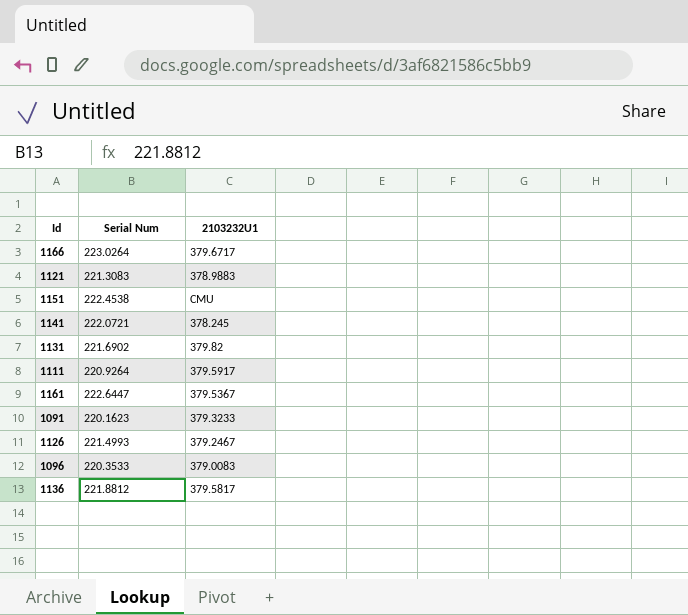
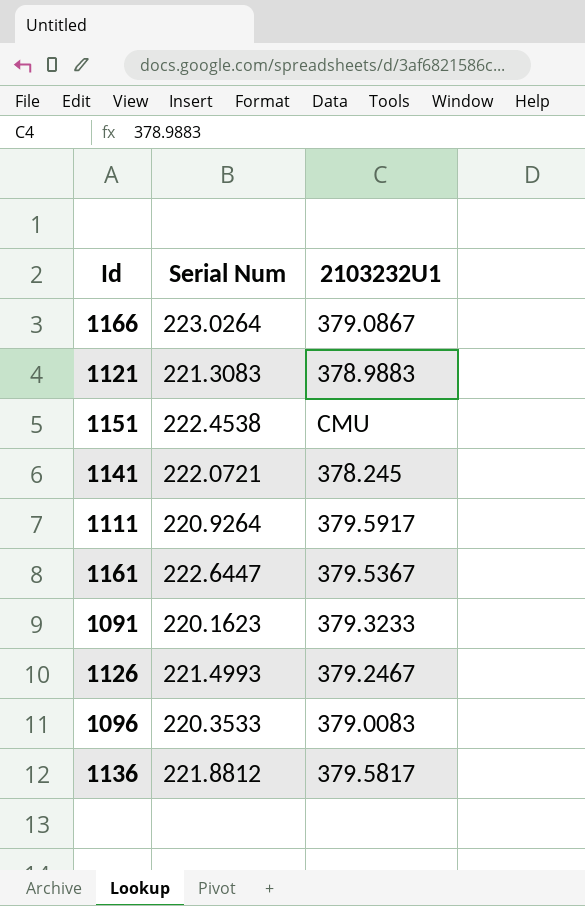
row 1131: 221.6902 | 379.82 -> none
1166 | 2103232U1: 379.6717 -> 379.0867

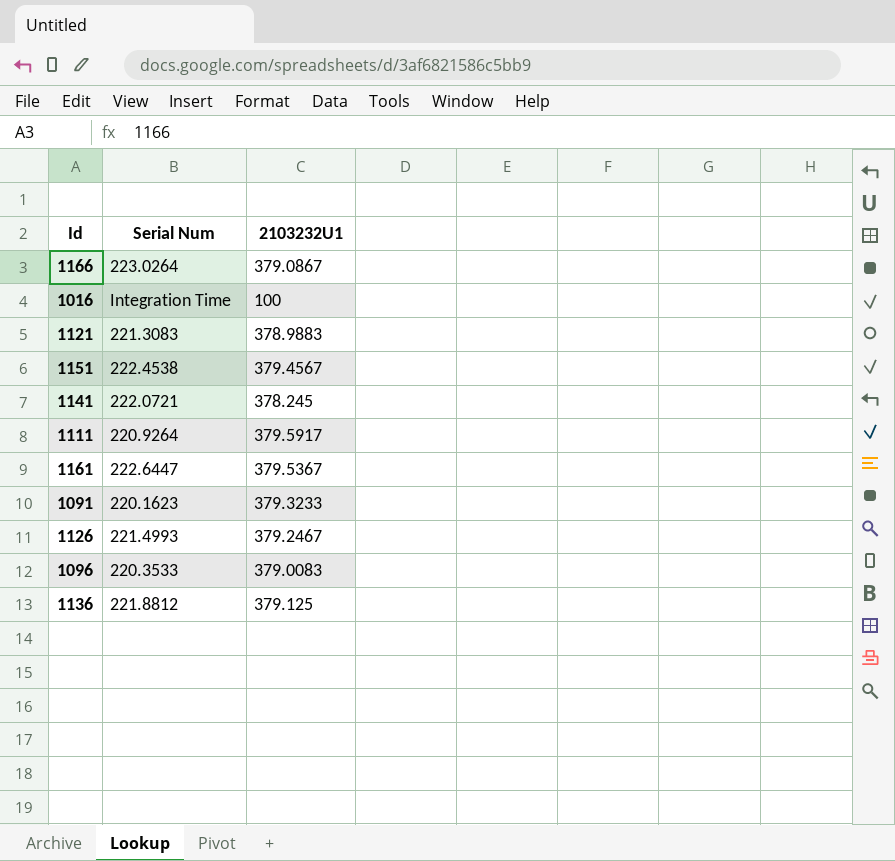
row 1016: none -> Integration Time | 100
1151 | 2103232U1: CMU -> 379.4567
1136 | 2103232U1: 379.5817 -> 379.125

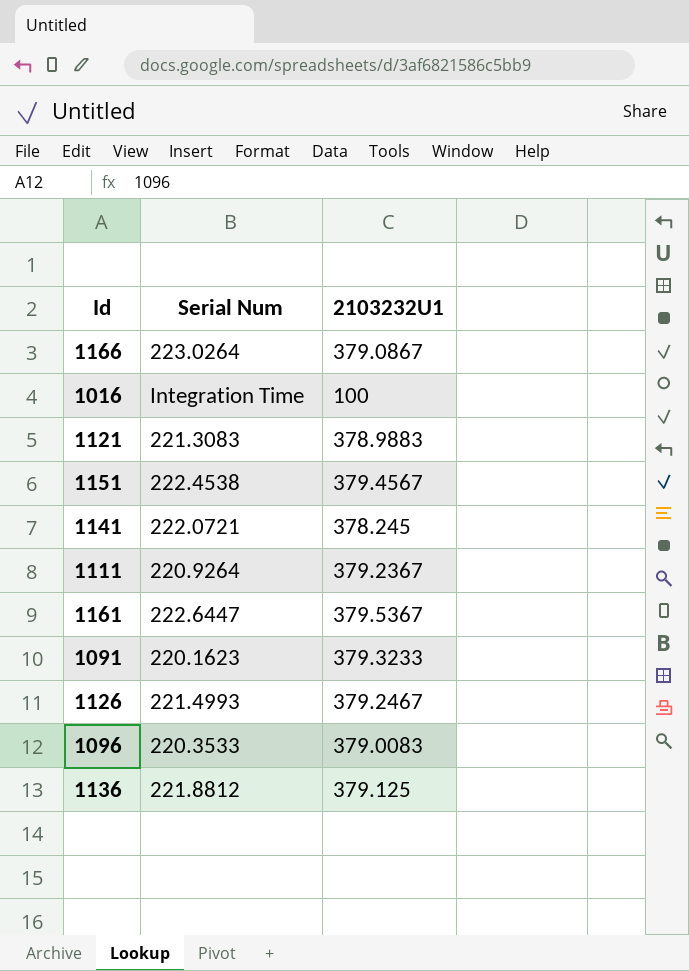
1111 | 2103232U1: 379.5917 -> 379.2367

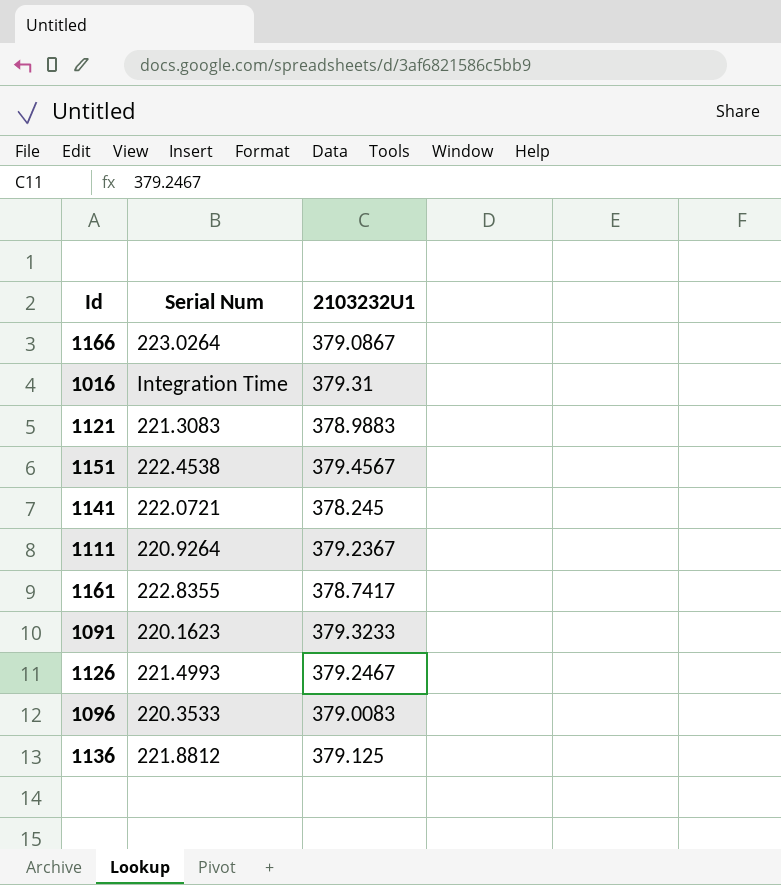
1016 | 2103232U1: 100 -> 379.31
1161 | Serial Num: 222.6447 -> 222.8355
1161 | 2103232U1: 379.5367 -> 378.7417

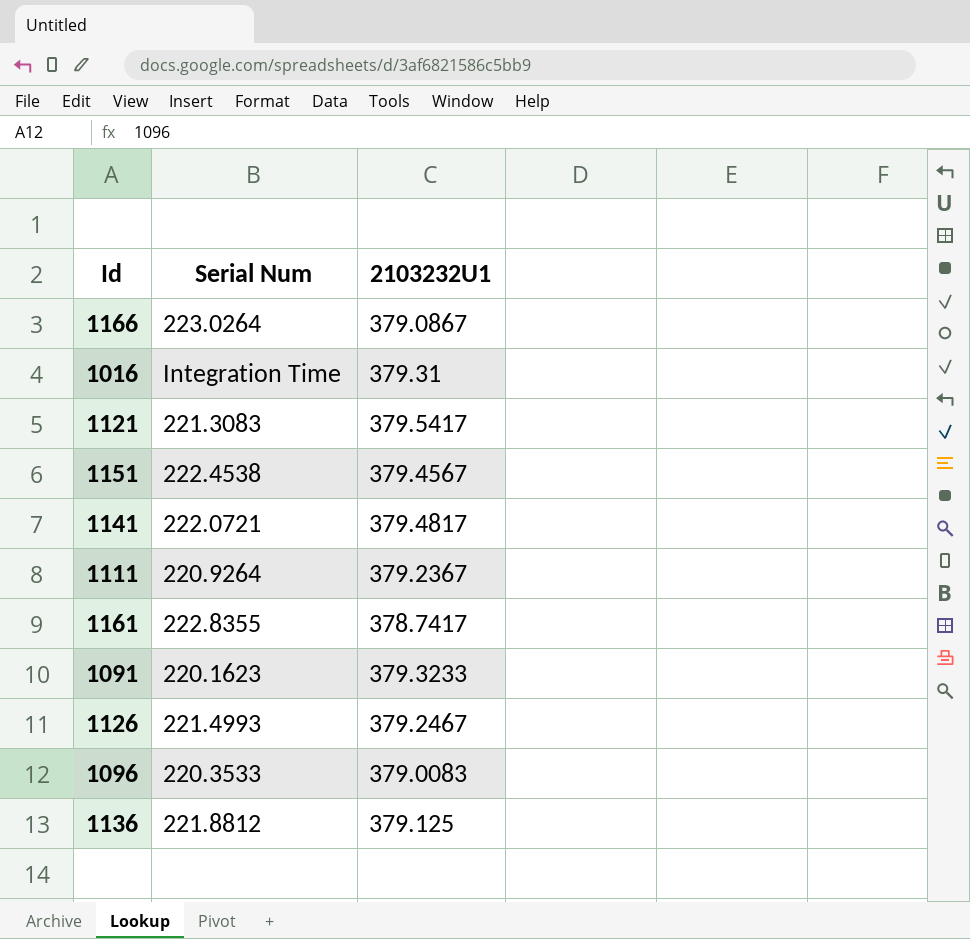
1121 | 2103232U1: 378.9883 -> 379.5417
1141 | 2103232U1: 378.245 -> 379.4817

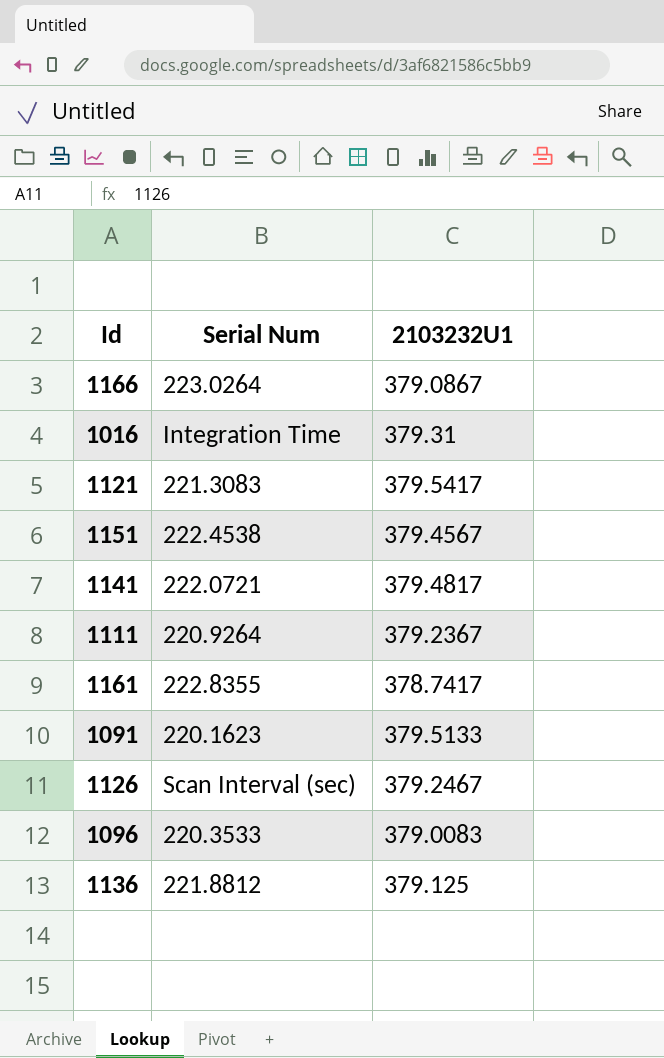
1091 | 2103232U1: 379.3233 -> 379.5133
1126 | Serial Num: 221.4993 -> Scan Interval (sec)

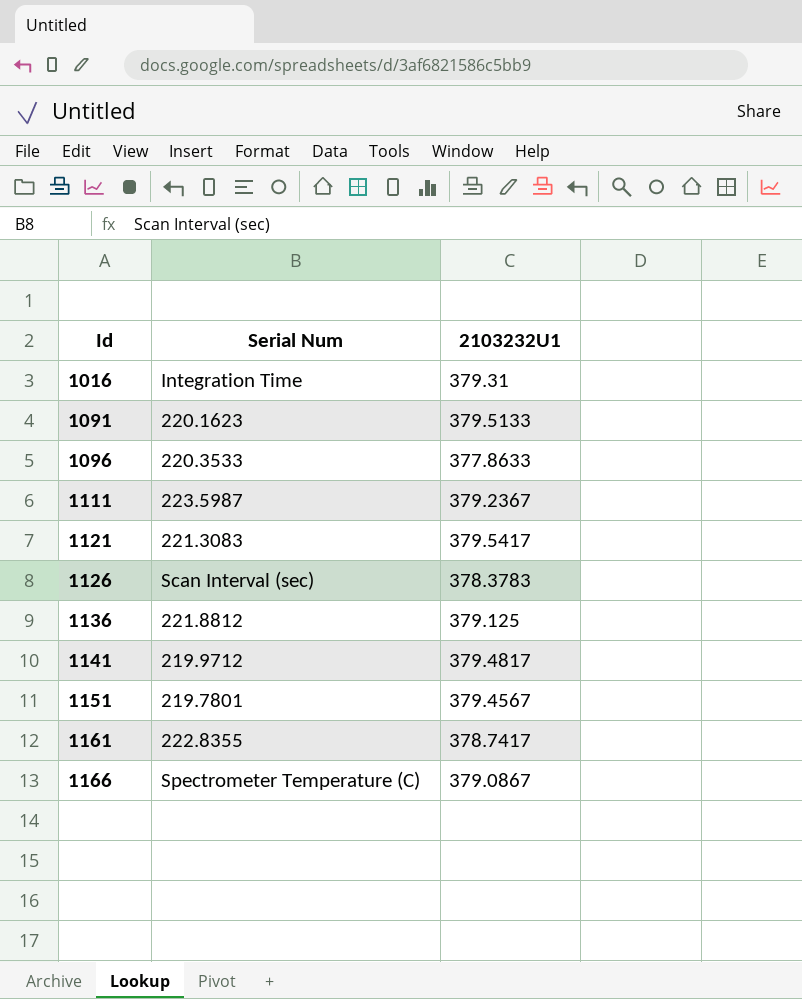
row order: none -> Id ascending
1096 | 2103232U1: 379.0083 -> 377.8633
1111 | Serial Num: 220.9264 -> 223.5987
1126 | 2103232U1: 379.2467 -> 378.3783
1141 | Serial Num: 222.0721 -> 219.9712
1151 | Serial Num: 222.4538 -> 219.7801
1166 | Serial Num: 223.0264 -> Spectrometer Temperature (C)

